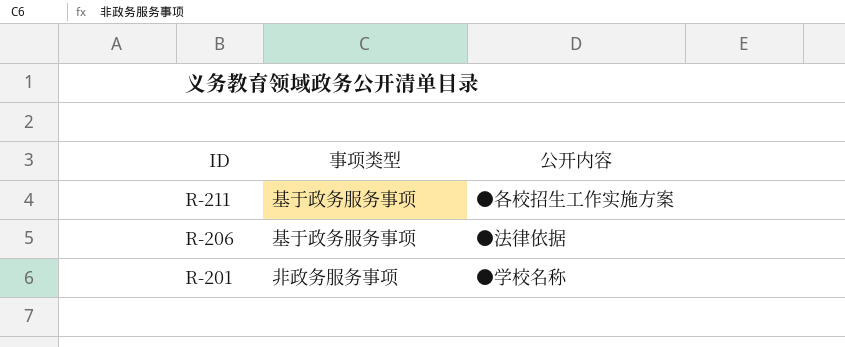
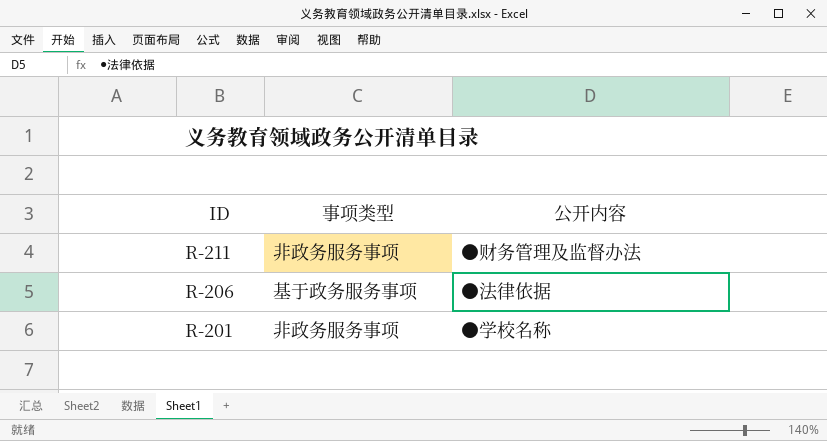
R-211 | 事项类型: 基于政务服务事项 -> 非政务服务事项
R-211 | 公开内容: ●各校招生工作实施方案 -> ●财务管理及监督办法

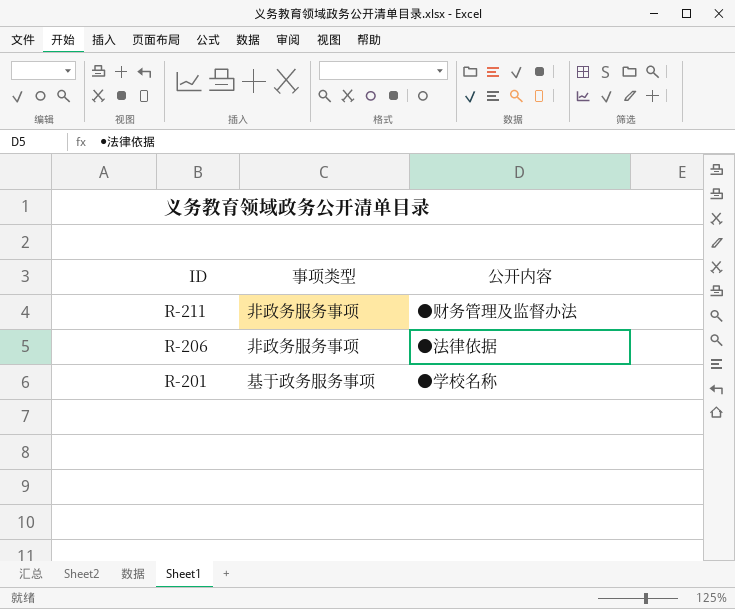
R-206 | 事项类型: 基于政务服务事项 -> 非政务服务事项
R-201 | 事项类型: 非政务服务事项 -> 基于政务服务事项

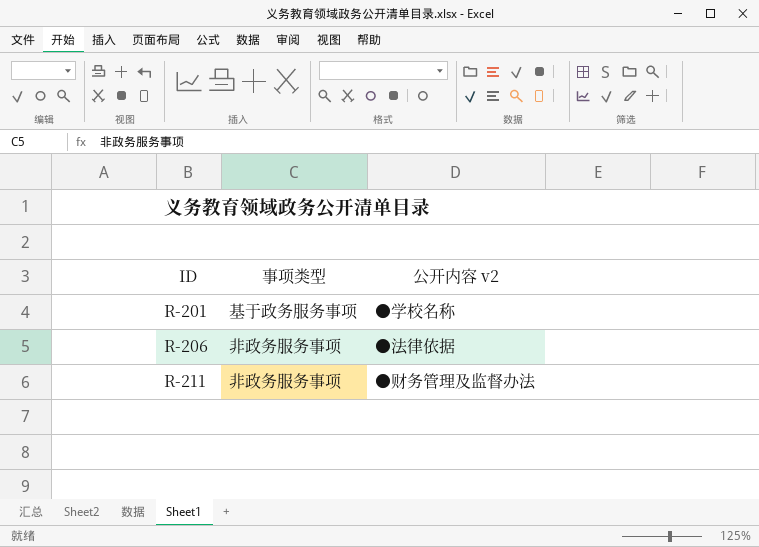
row order: ID descending -> ID ascending
column name: 公开内容 -> 公开内容 v2

